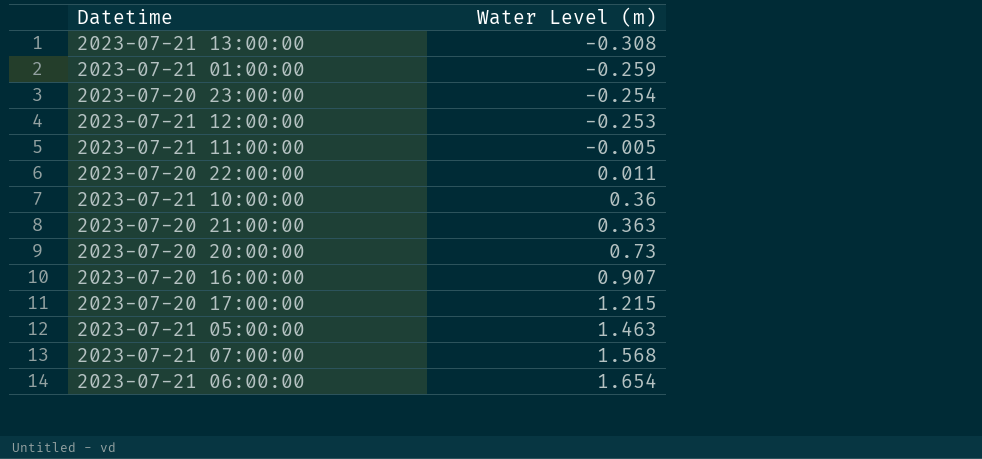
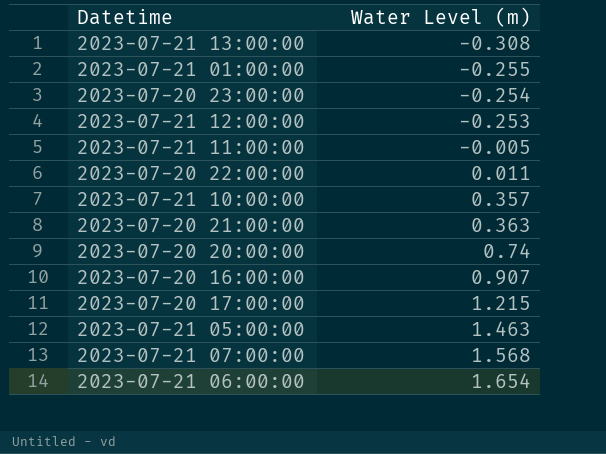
2023-07-21 01:00:00 | Water Level (m): -0.259 -> -0.255
2023-07-21 10:00:00 | Water Level (m): 0.36 -> 0.357
2023-07-20 20:00:00 | Water Level (m): 0.73 -> 0.74

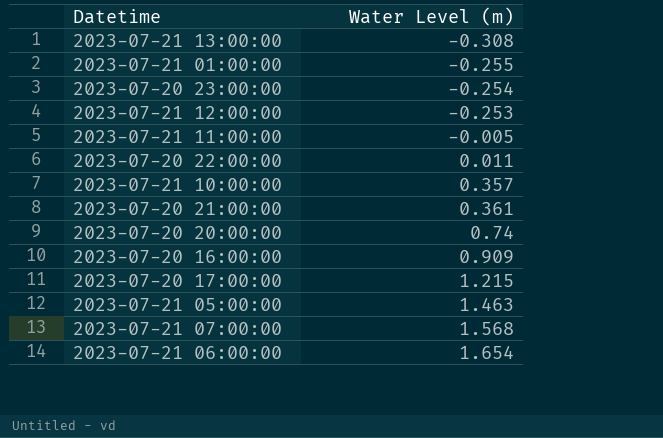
2023-07-20 21:00:00 | Water Level (m): 0.363 -> 0.361
2023-07-20 16:00:00 | Water Level (m): 0.907 -> 0.909

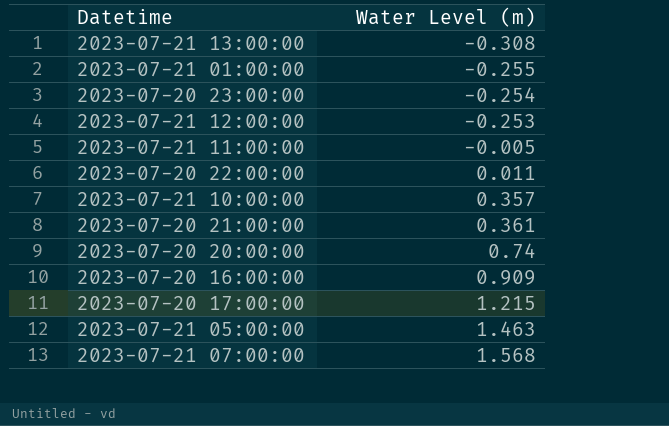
row 2023-07-21 06:00:00: 1.654 -> none

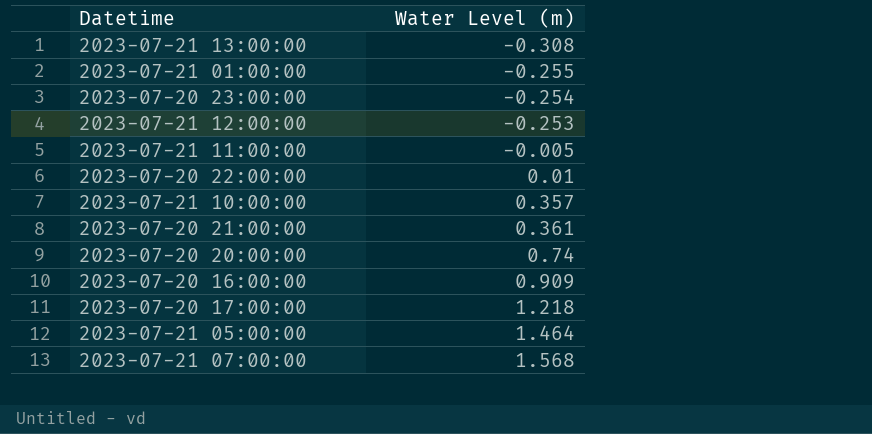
2023-07-20 22:00:00 | Water Level (m): 0.011 -> 0.01
2023-07-20 17:00:00 | Water Level (m): 1.215 -> 1.218
2023-07-21 05:00:00 | Water Level (m): 1.463 -> 1.464

